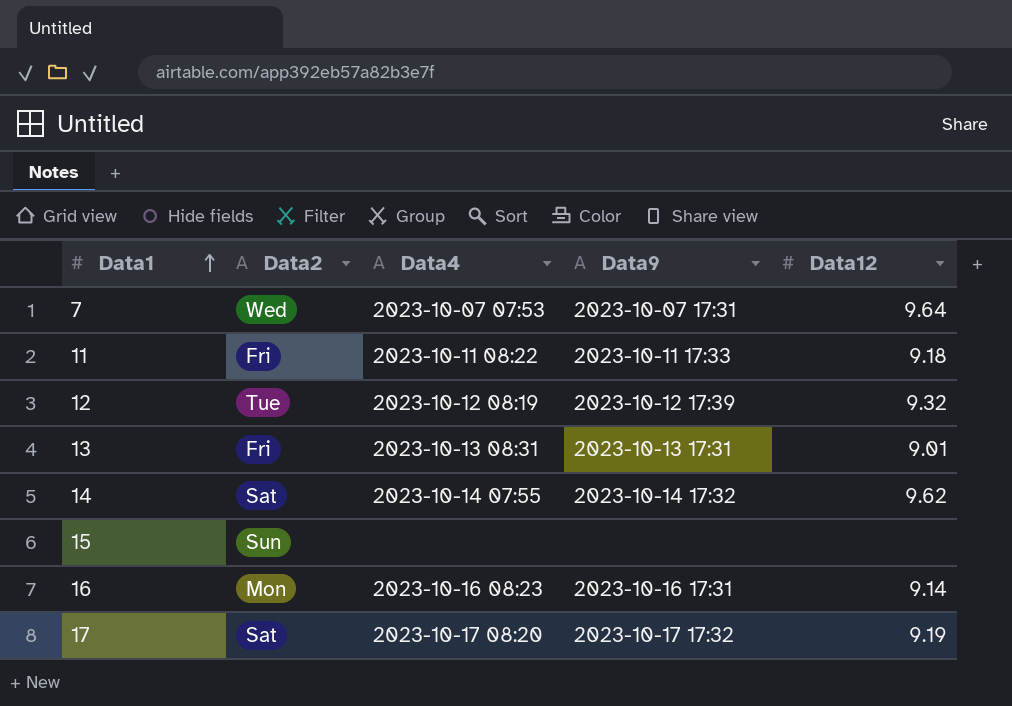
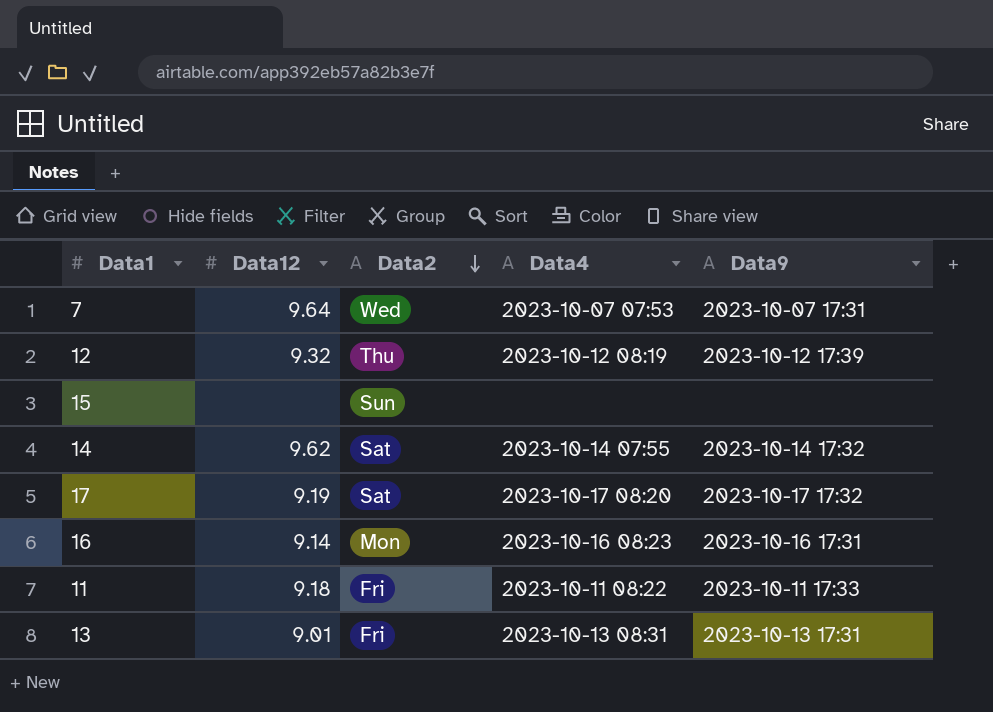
row order: Data1 ascending -> Data2 descending
column Data12 | position: 5 -> 2
12 | Data2: Tue -> Thu

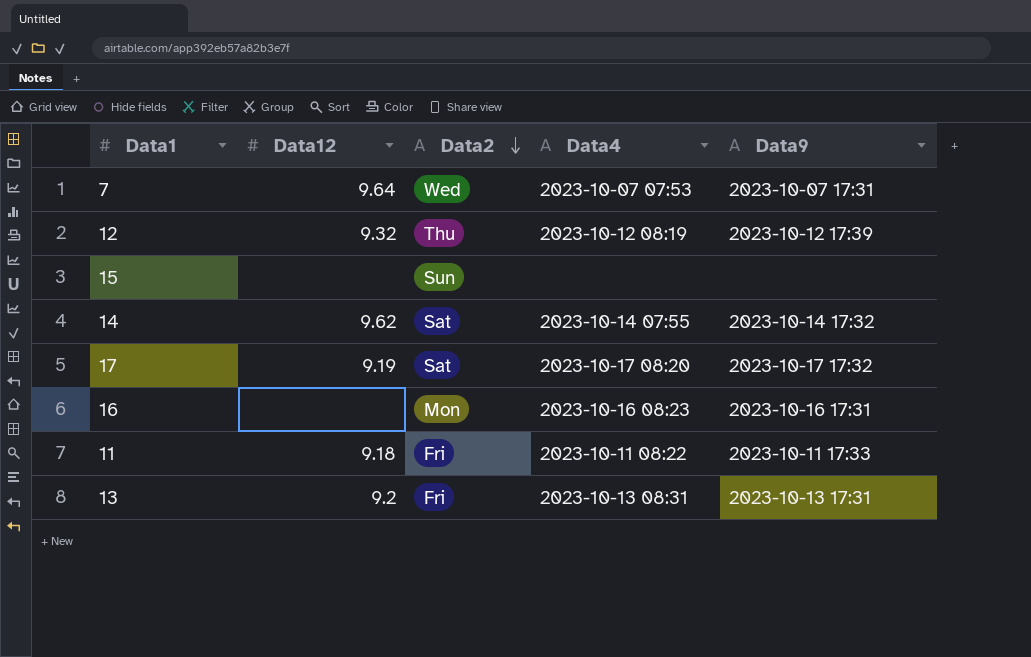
16 | Data12: 9.14 -> none
13 | Data12: 9.01 -> 9.2

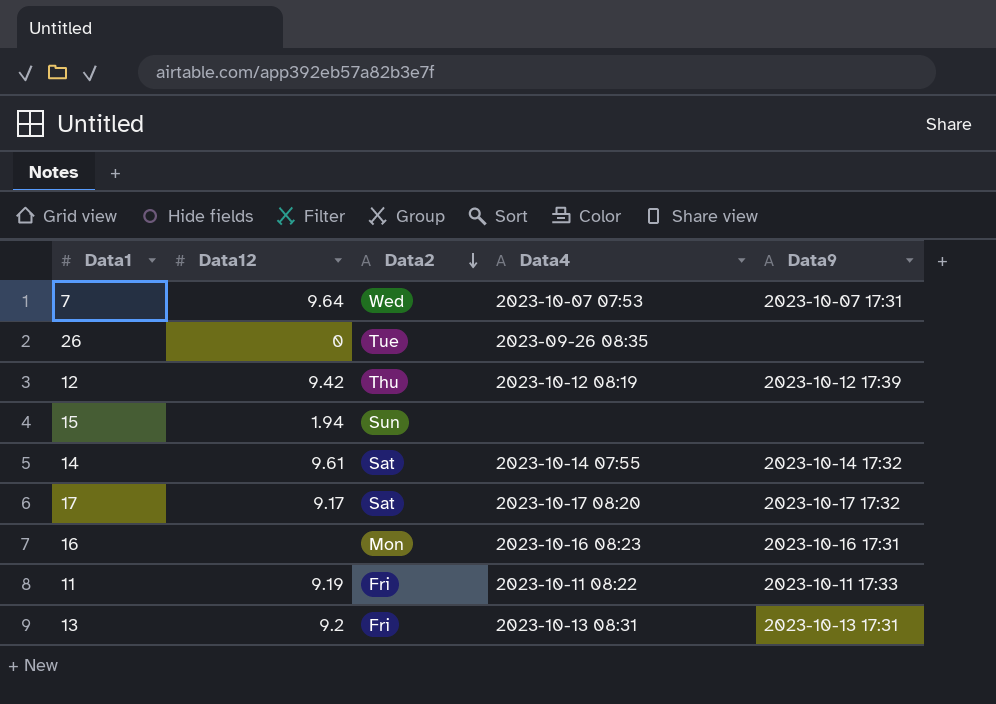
row 26: none -> 0 | Tue | 2023-09-26 08:35 | none
12 | Data12: 9.32 -> 9.42
15 | Data12: none -> 1.94
14 | Data12: 9.62 -> 9.61
17 | Data12: 9.19 -> 9.17
11 | Data12: 9.18 -> 9.19

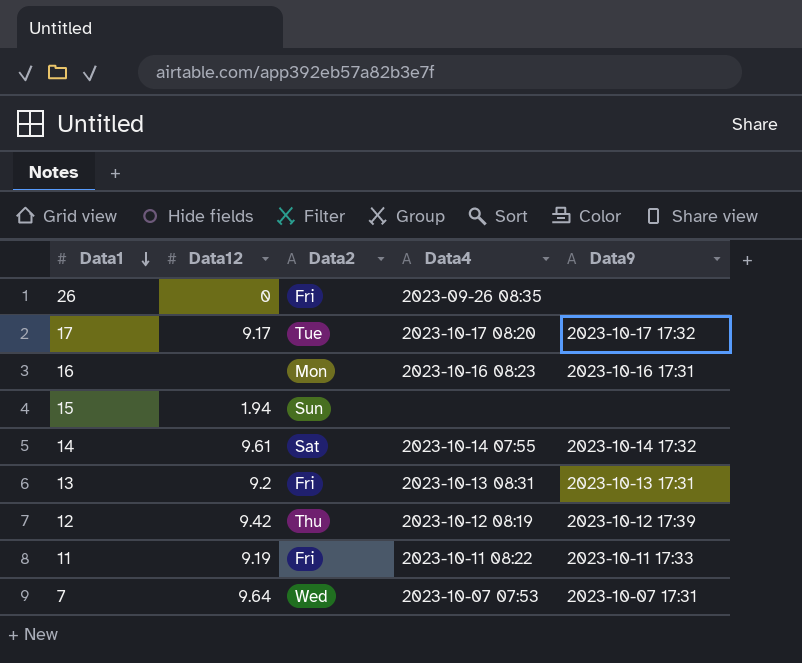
row order: Data2 descending -> Data1 descending
26 | Data2: Tue -> Fri
17 | Data2: Sat -> Tue

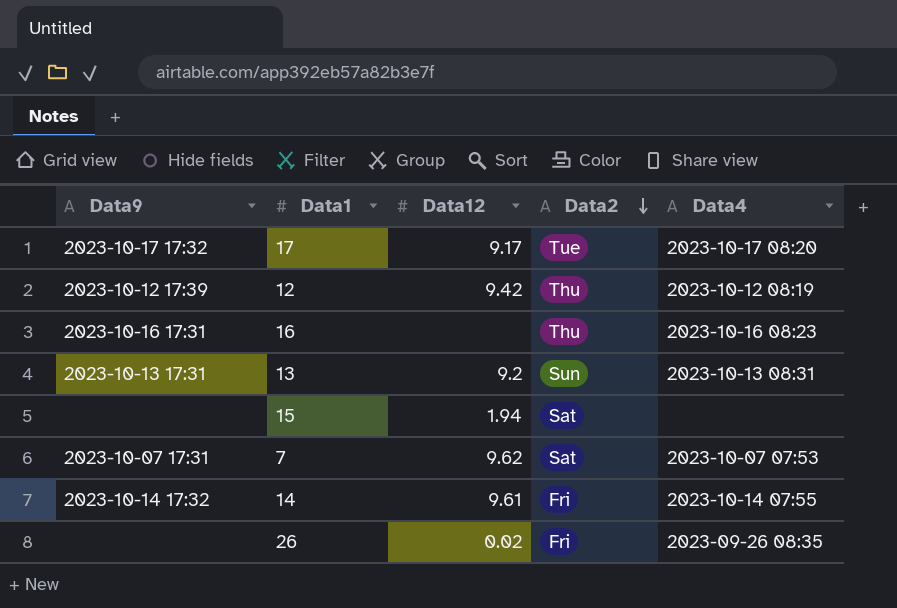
row order: Data1 descending -> Data2 descending
column Data9 | position: 5 -> 1
row 11: 9.19 | Fri | 2023-10-11 08:22 | 2023-10-11 17:33 -> none
16 | Data2: Mon -> Thu
13 | Data2: Fri -> Sun
15 | Data2: Sun -> Sat
7 | Data12: 9.64 -> 9.62
7 | Data2: Wed -> Sat
14 | Data2: Sat -> Fri
26 | Data12: 0 -> 0.02

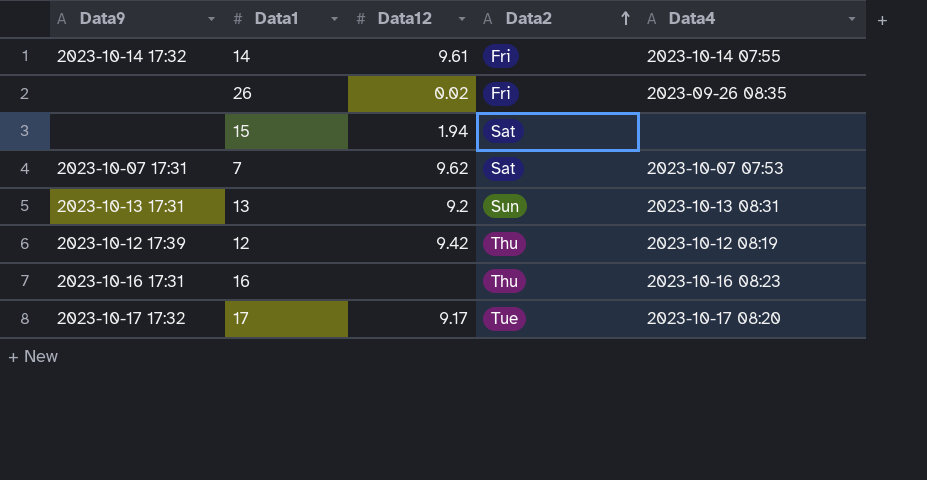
row order: Data2 descending -> Data2 ascending

